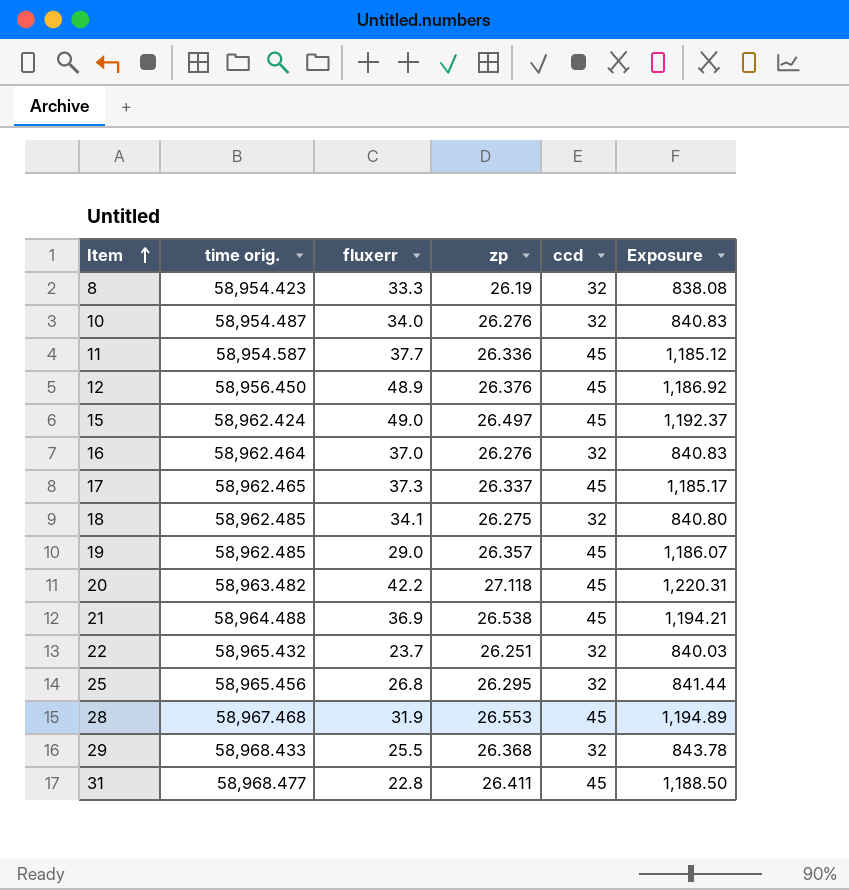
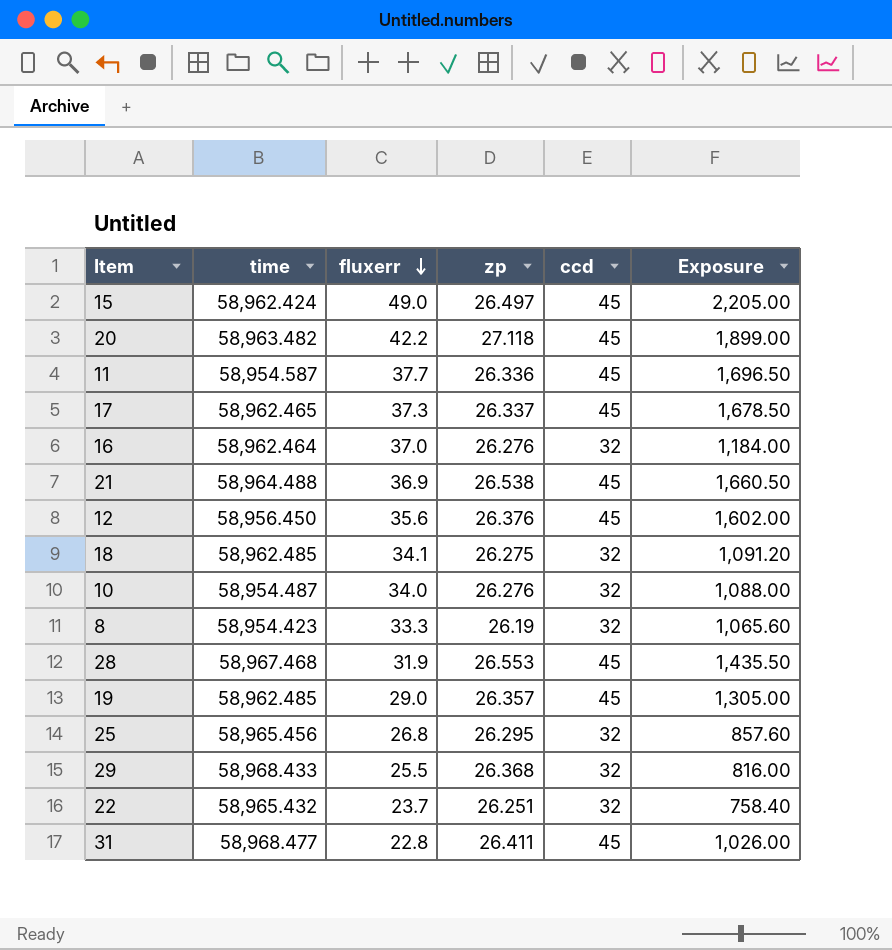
row order: Item ascending -> fluxerr descending
column name: time orig. -> time
column Exposure | formula: [zp] * [ccd] -> [fluxerr] * [ccd]
12 | fluxerr: 48.9 -> 35.6

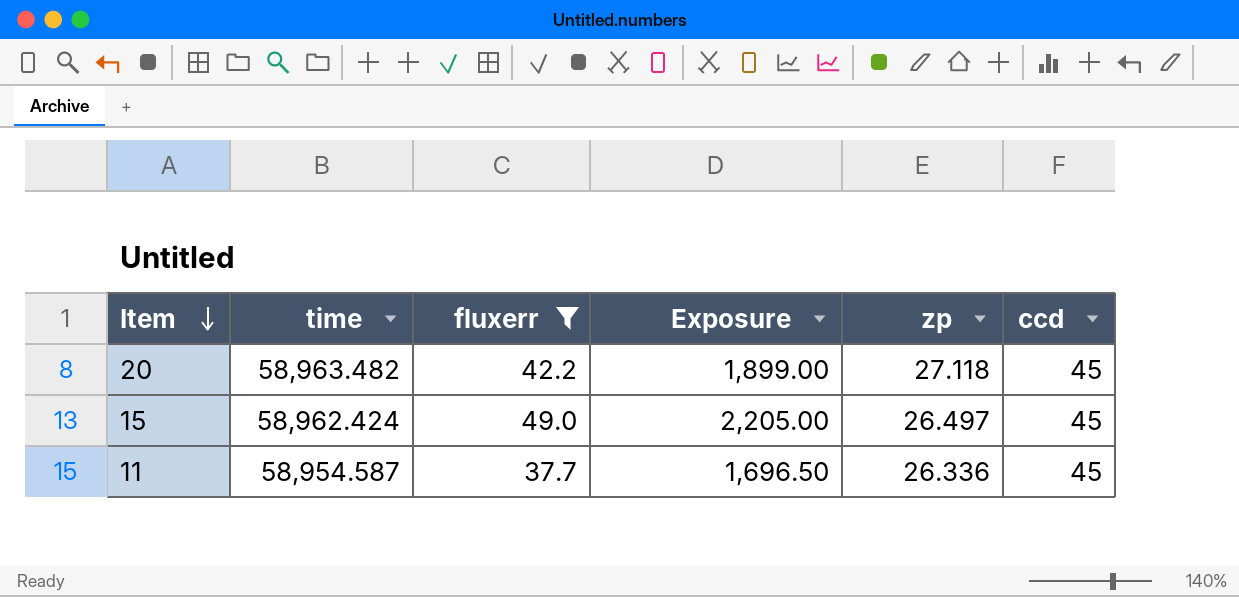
filter: none -> fluxerr >= 37.7
row order: fluxerr descending -> Item descending
column Exposure | position: 6 -> 4

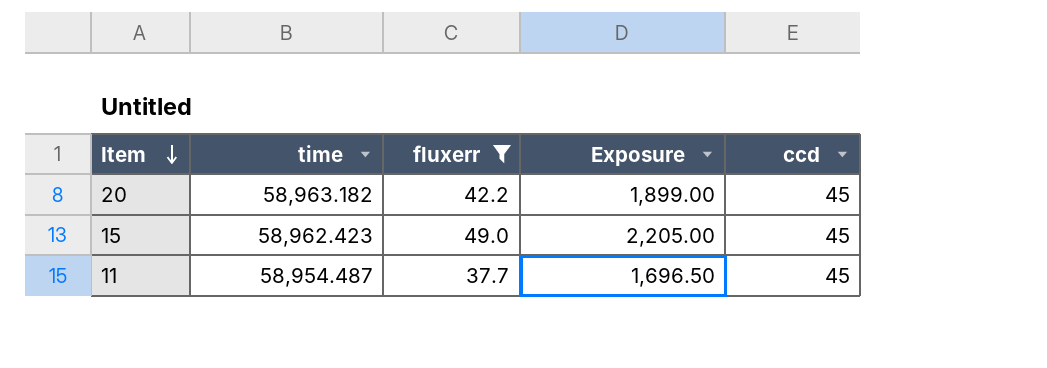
column zp | position: 5 -> none
20 | time: 58,963.482 -> 58,963.182
15 | time: 58,962.424 -> 58,962.423
11 | time: 58,954.587 -> 58,954.487

